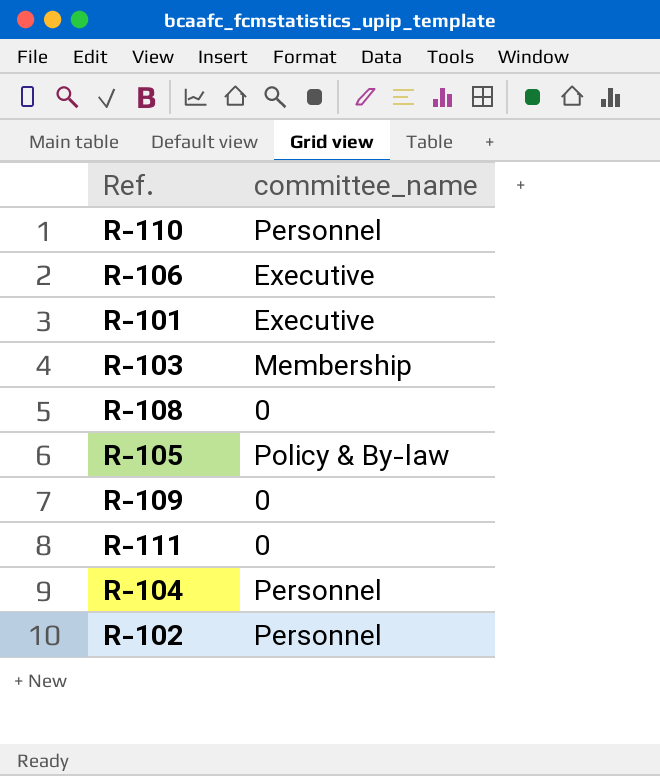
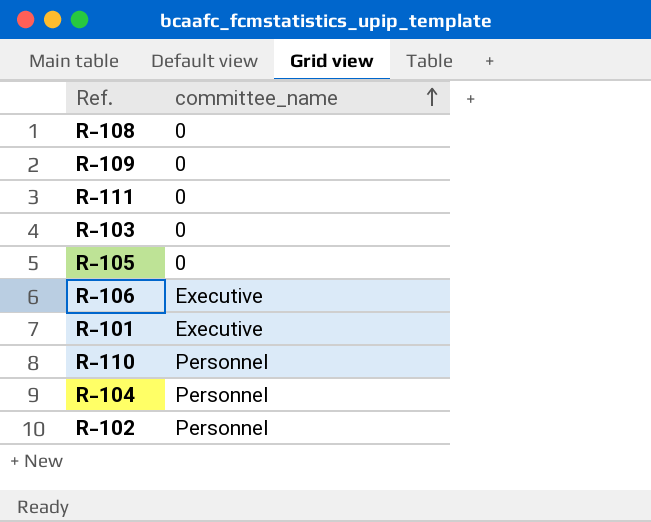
row order: none -> committee_name ascending
R-103 | committee_name: Membership -> 0
R-105 | committee_name: Policy & By-law -> 0

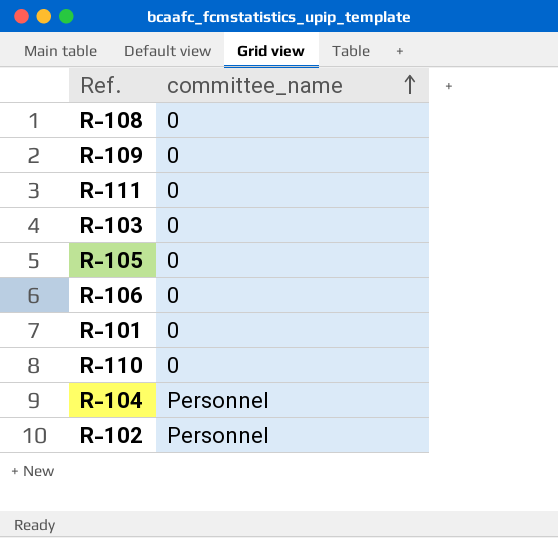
R-106 | committee_name: Executive -> 0
R-101 | committee_name: Executive -> 0
R-110 | committee_name: Personnel -> 0

